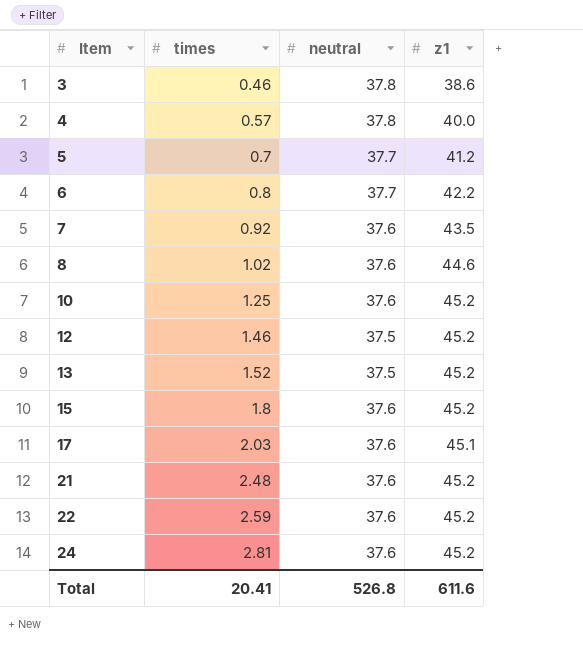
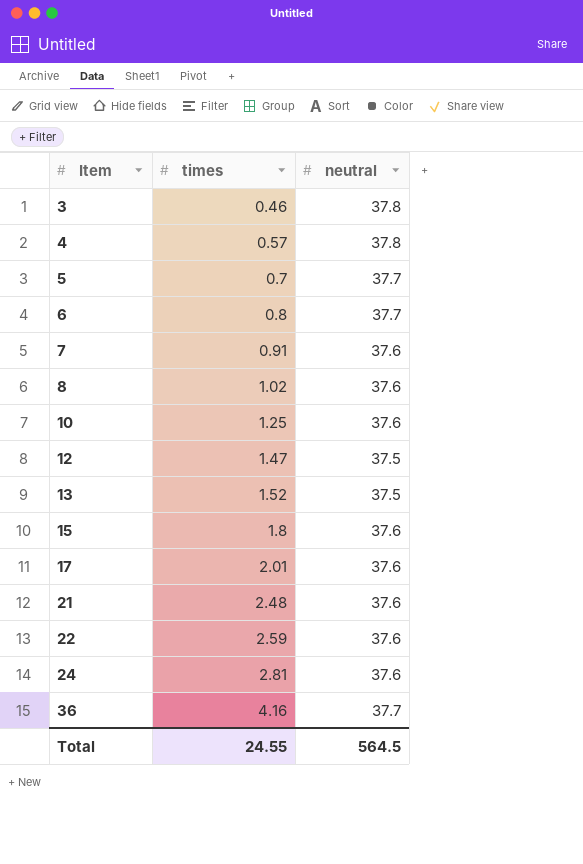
column z1 | position: 4 -> none
7 | times: 0.92 -> 0.91
12 | times: 1.46 -> 1.47
17 | times: 2.03 -> 2.01
row 36: none -> 4.16 | 37.7
Total | times: 20.41 -> 24.55
Total | neutral: 526.8 -> 564.5

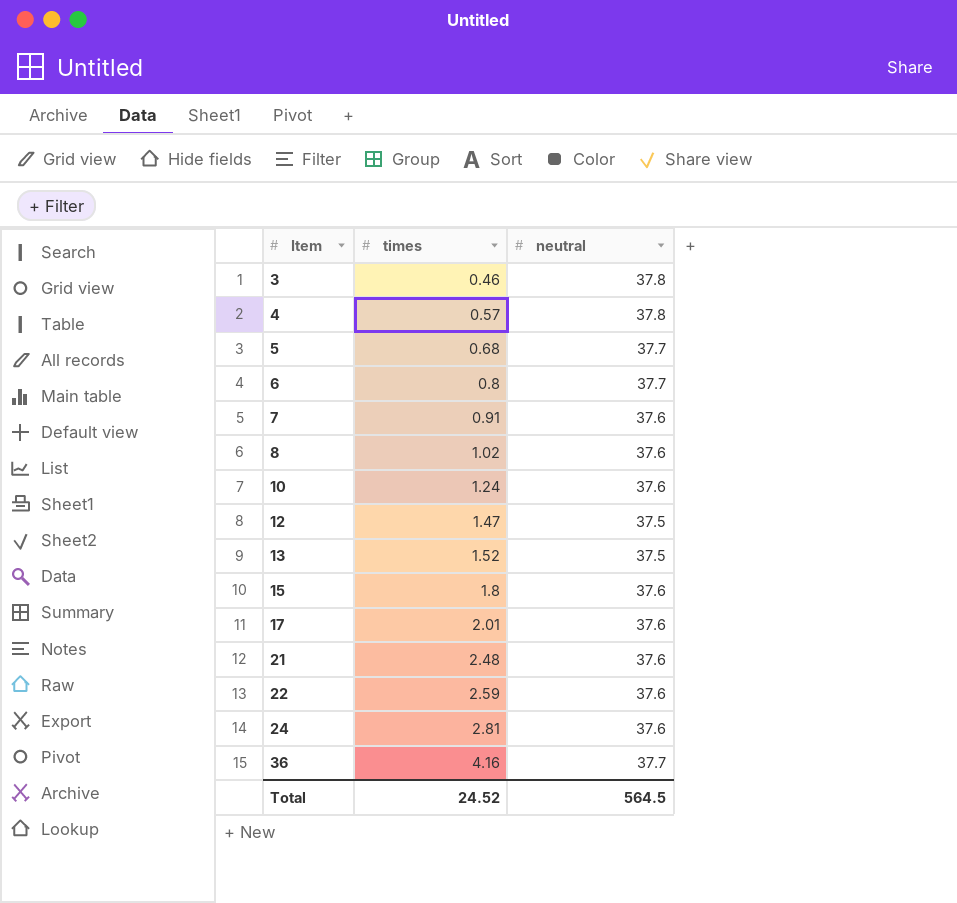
5 | times: 0.7 -> 0.68
10 | times: 1.25 -> 1.24
Total | times: 24.55 -> 24.52

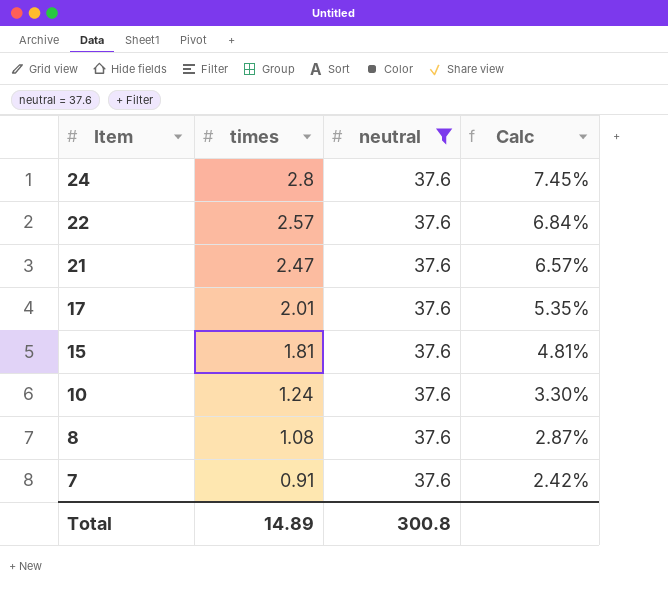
filter: none -> neutral = 37.6
row order: Item ascending -> Item descending
column Calc | formula: none -> [times] / [neutral]
24 | times: 2.81 -> 2.8
22 | times: 2.59 -> 2.57
21 | times: 2.48 -> 2.47
15 | times: 1.8 -> 1.81
8 | times: 1.02 -> 1.08
Total | times: 24.52 -> 14.89
Total | neutral: 564.5 -> 300.8

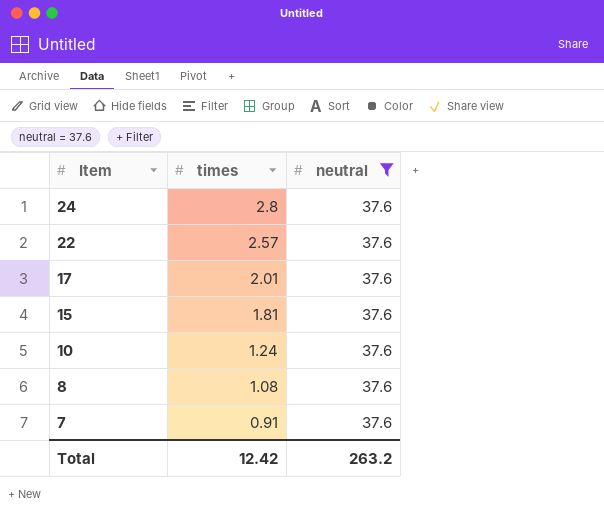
column Calc | formula: [times] / [neutral] -> none
row 21: 2.47 | 37.6 | 6.57% -> none
Total | times: 14.89 -> 12.42
Total | neutral: 300.8 -> 263.2

